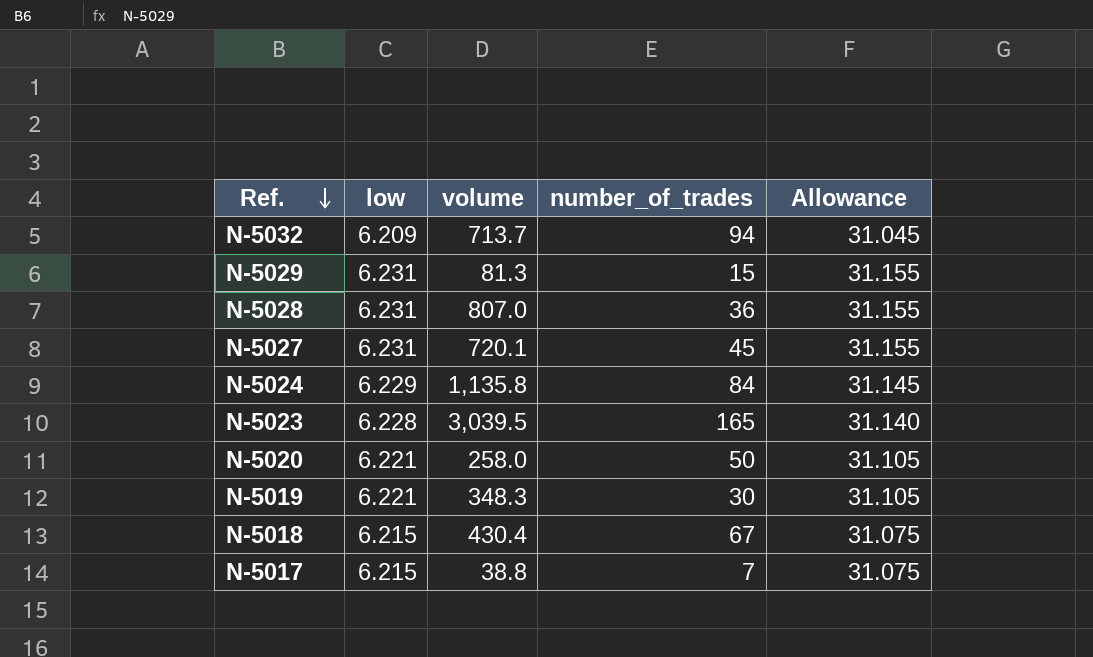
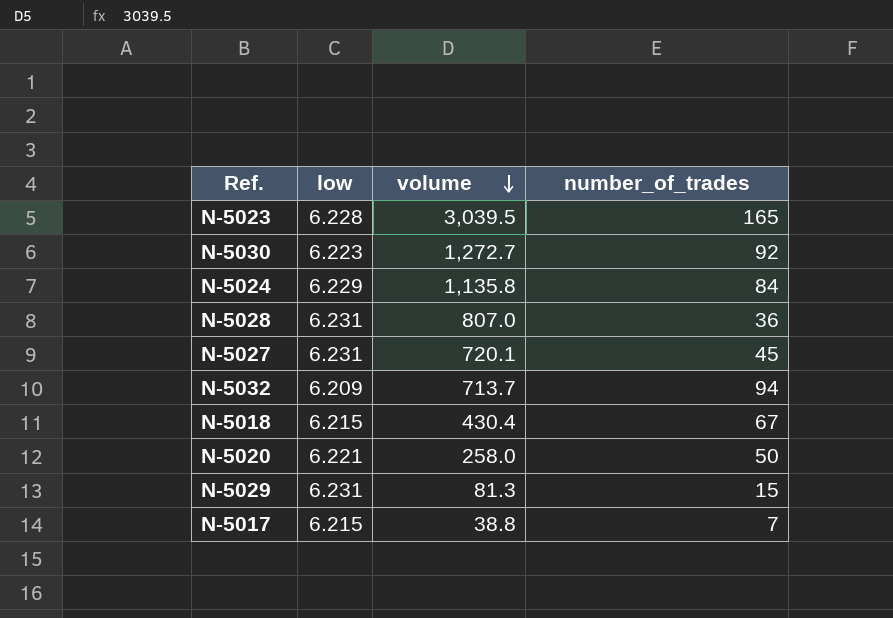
row order: Ref. descending -> volume descending
column Allowance | formula: [low] * 5 -> none
row N-5019: 6.221 | 348.3 | 30 | 31.105 -> none
row N-5030: none -> 6.223 | 1,272.7 | 92

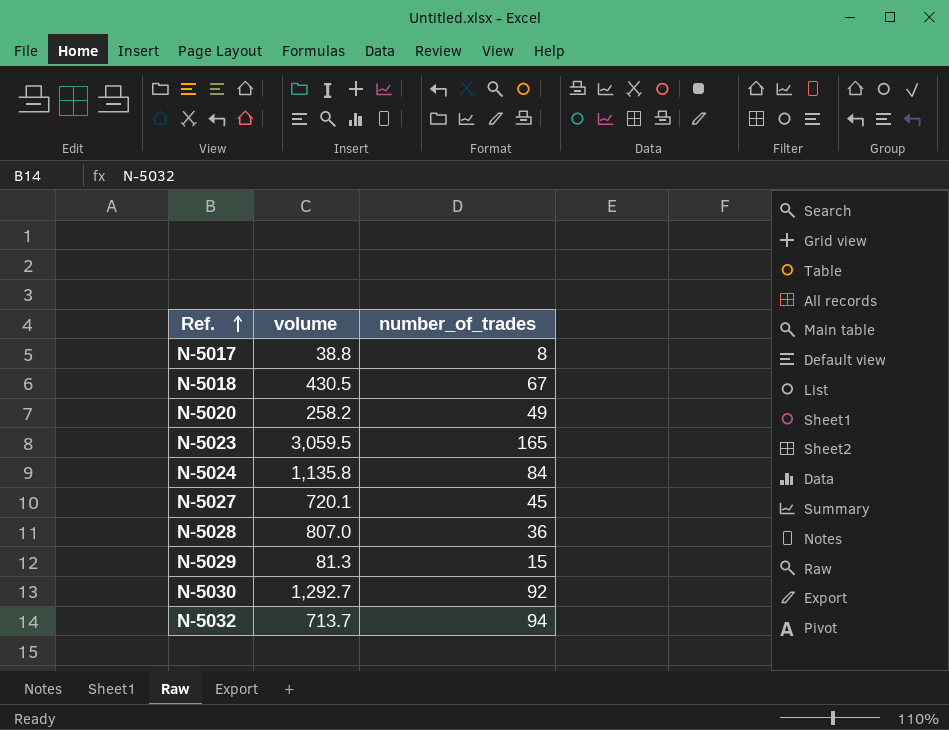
row order: volume descending -> Ref. ascending
column low | position: 2 -> none
N-5017 | number_of_trades: 7 -> 8
N-5018 | volume: 430.4 -> 430.5
N-5020 | volume: 258.0 -> 258.2
N-5020 | number_of_trades: 50 -> 49
N-5023 | volume: 3,039.5 -> 3,059.5
N-5030 | volume: 1,272.7 -> 1,292.7

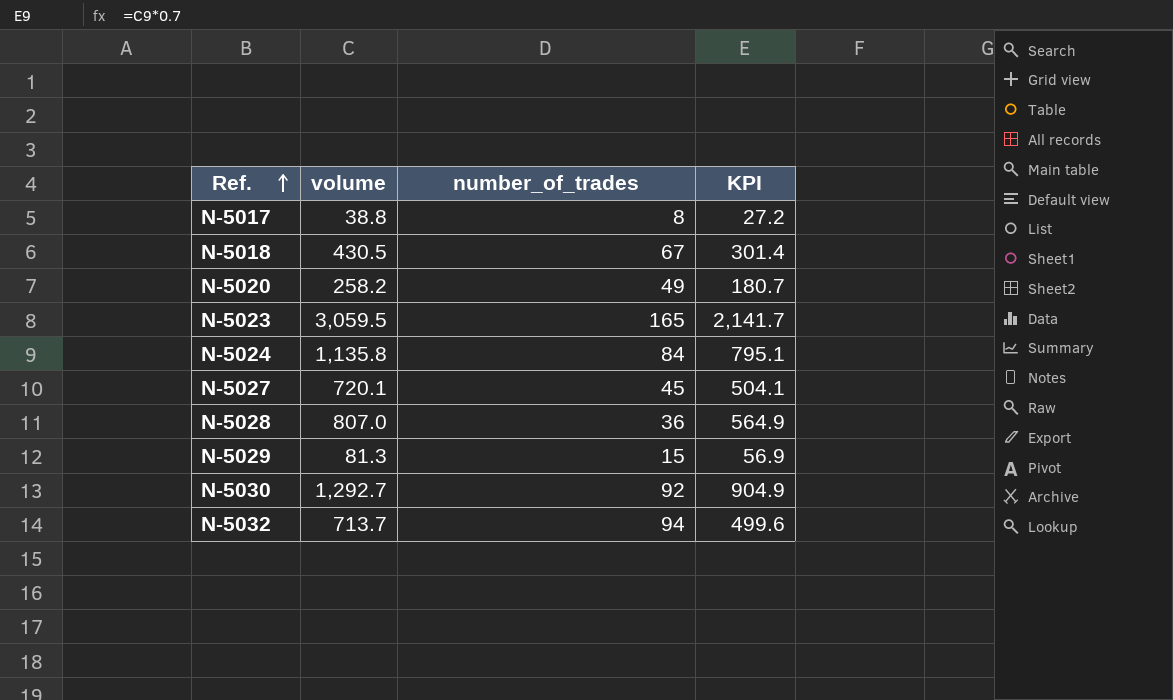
column KPI | formula: none -> [volume] * 0.7

